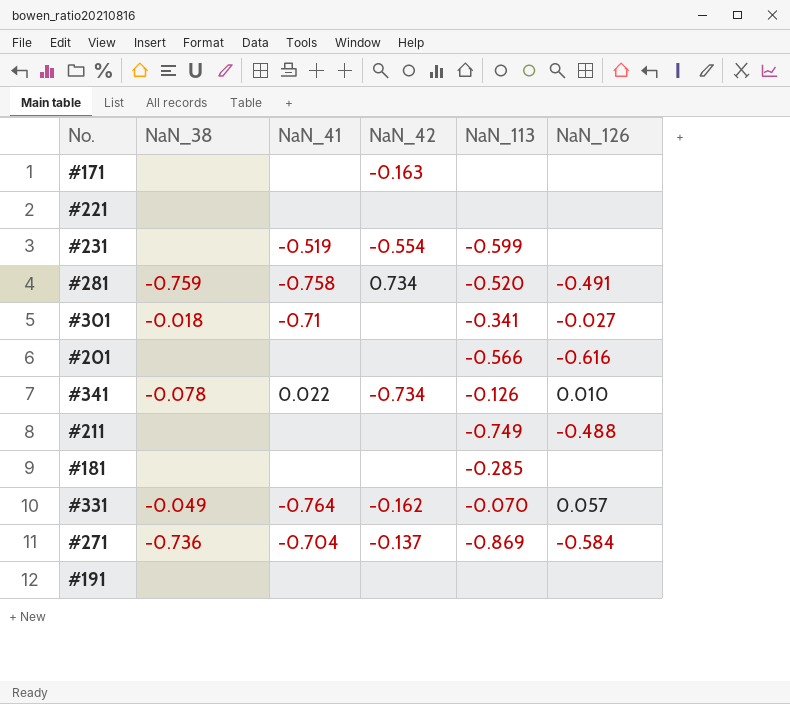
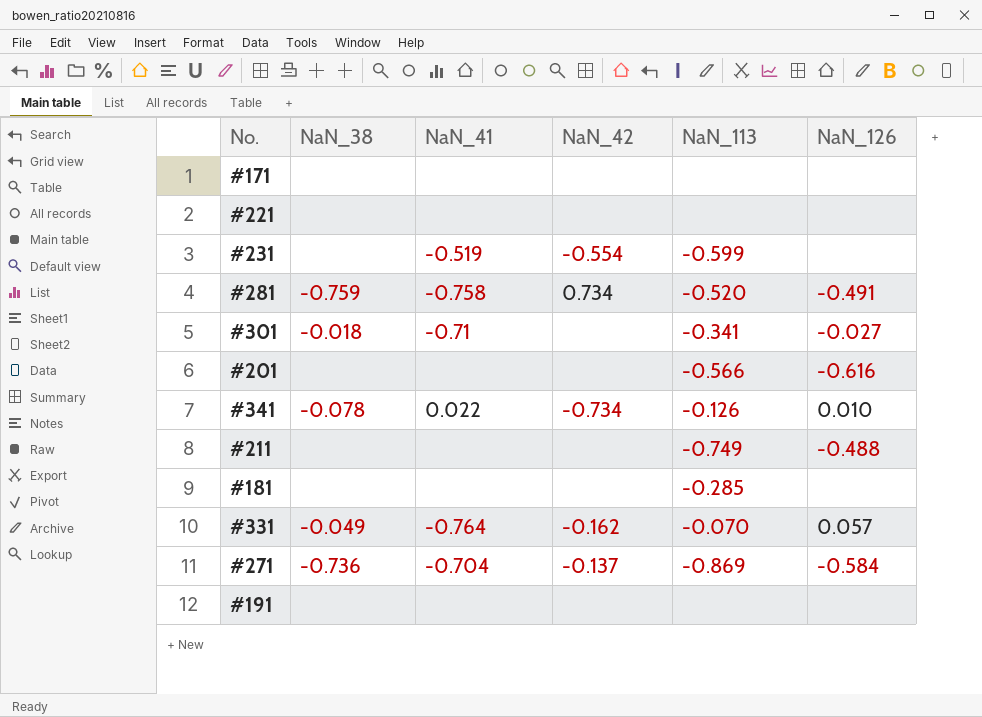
#171 | NaN_42: -0.163 -> none

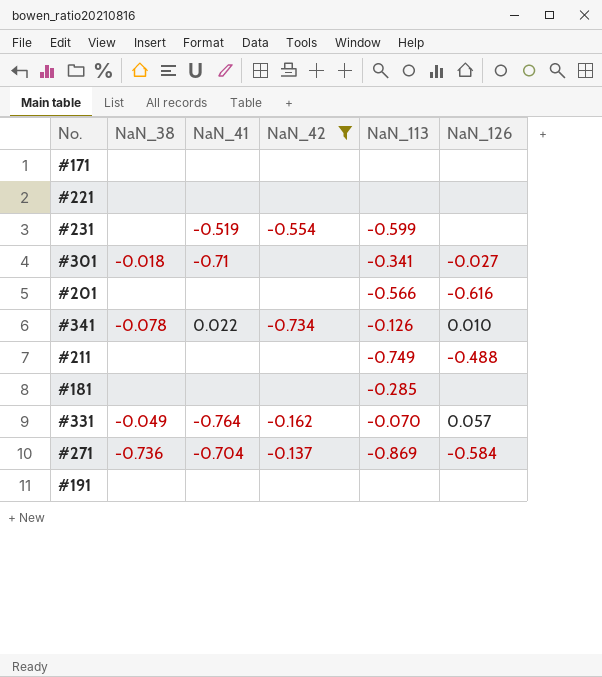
filter: none -> NaN_42 != 0.734

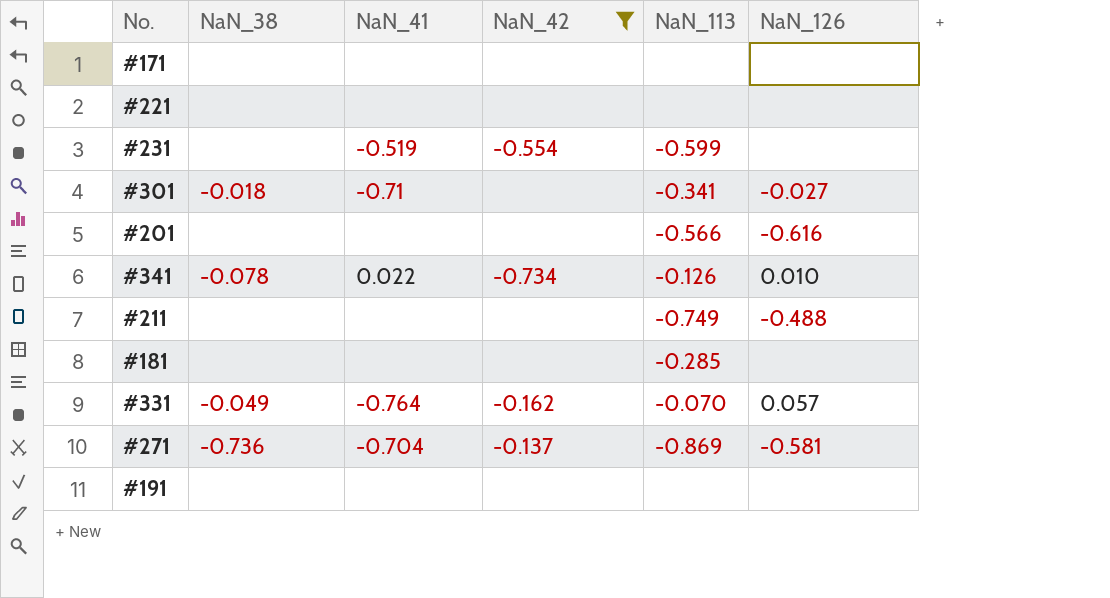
#271 | NaN_126: -0.584 -> -0.581

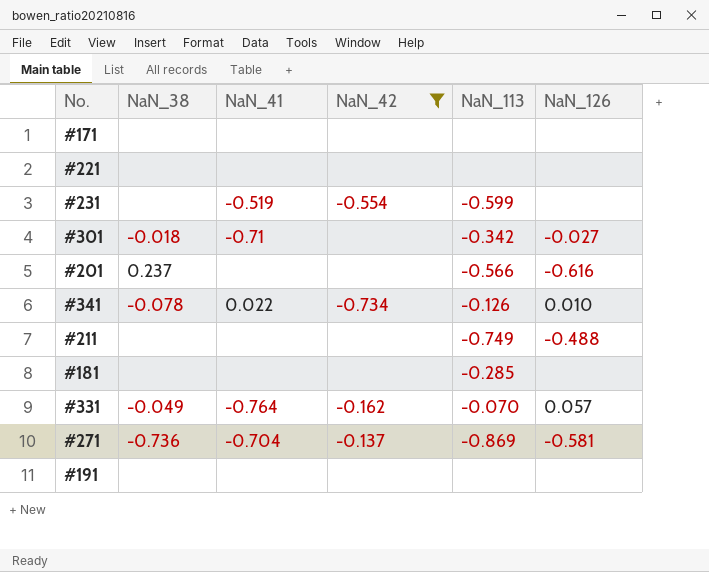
#301 | NaN_113: -0.341 -> -0.342
#201 | NaN_38: none -> 0.237

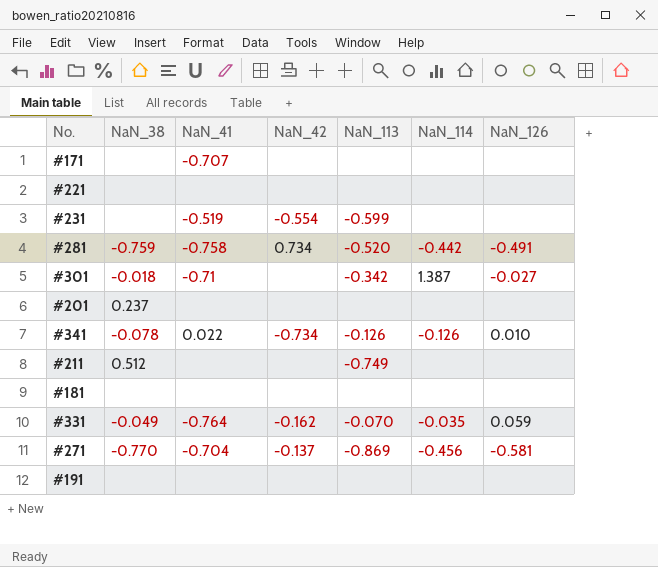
filter: NaN_42 != 0.734 -> none
column NaN_114 | position: none -> 6
#171 | NaN_41: none -> -0.707
#201 | NaN_113: -0.566 -> none
#201 | NaN_126: -0.616 -> none
#211 | NaN_38: none -> 0.512
#211 | NaN_126: -0.488 -> none
#181 | NaN_113: -0.285 -> none
#331 | NaN_126: 0.057 -> 0.059
#271 | NaN_38: -0.736 -> -0.770

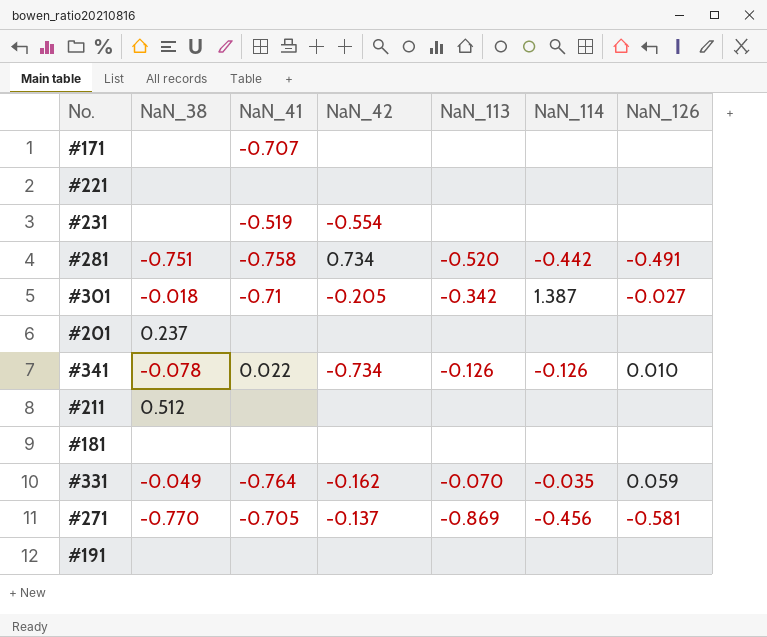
#231 | NaN_113: -0.599 -> none
#281 | NaN_38: -0.759 -> -0.751
#301 | NaN_42: none -> -0.205
#211 | NaN_113: -0.749 -> none
#271 | NaN_41: -0.704 -> -0.705

